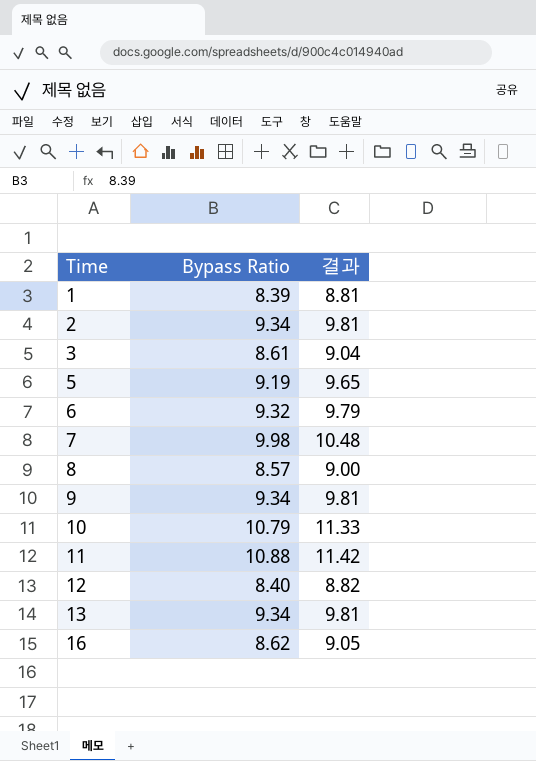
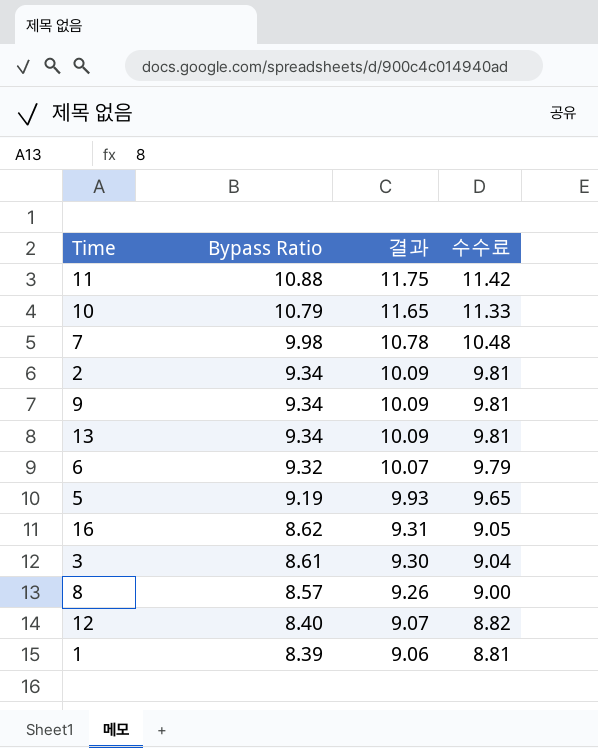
row order: Time ascending -> Bypass Ratio descending
column 결과 | formula: [Bypass Ratio] * 1.05 -> [Bypass Ratio] * 1.08
column 수수료 | formula: none -> [Bypass Ratio] * 1.05

